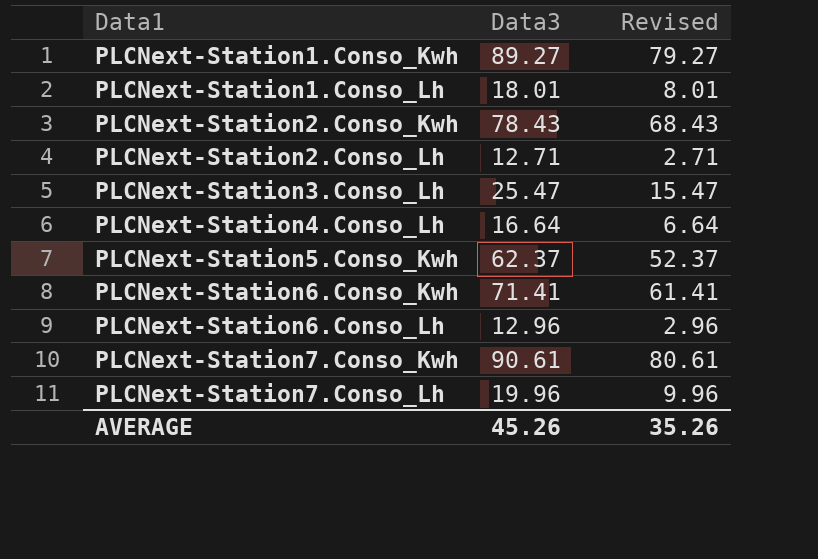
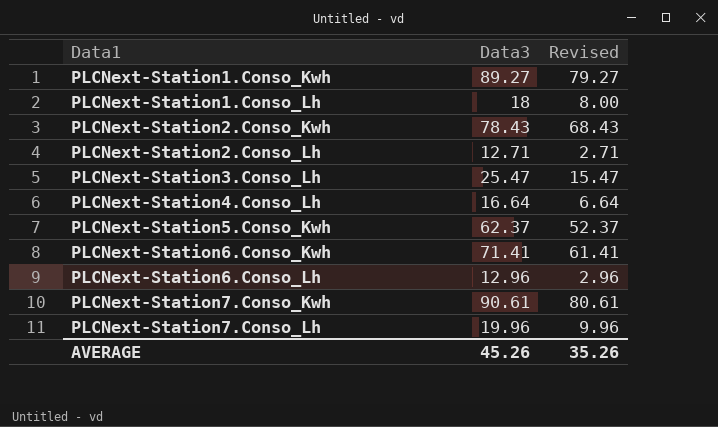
PLCNext-Station1.Conso_Lh | Data3: 18.01 -> 18
PLCNext-Station1.Conso_Lh | Revised: 8.01 -> 8.00

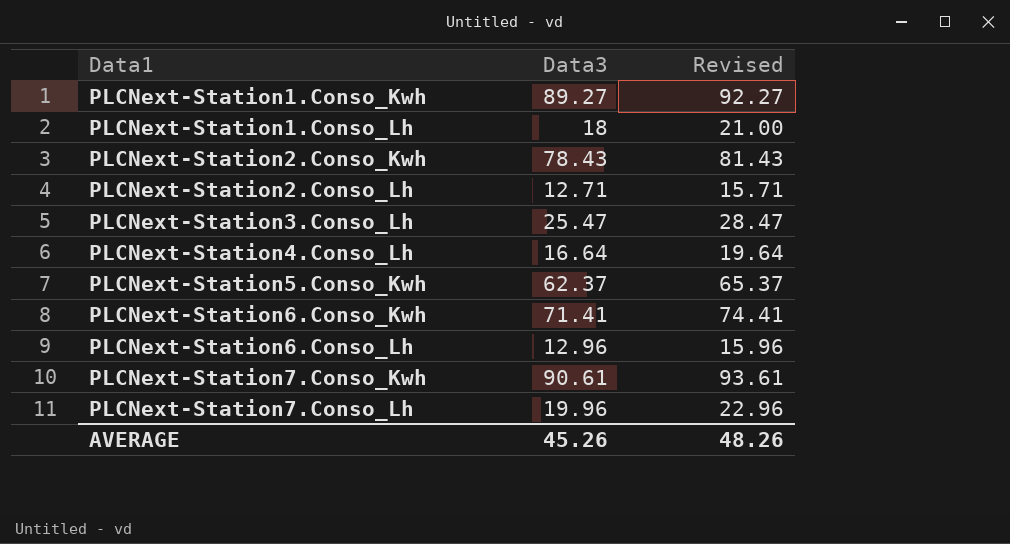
column Revised | formula: [Data3] - 10 -> [Data3] + 3
AVERAGE | Revised: 35.26 -> 48.26

